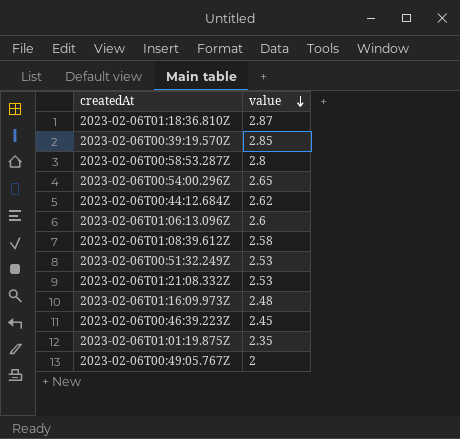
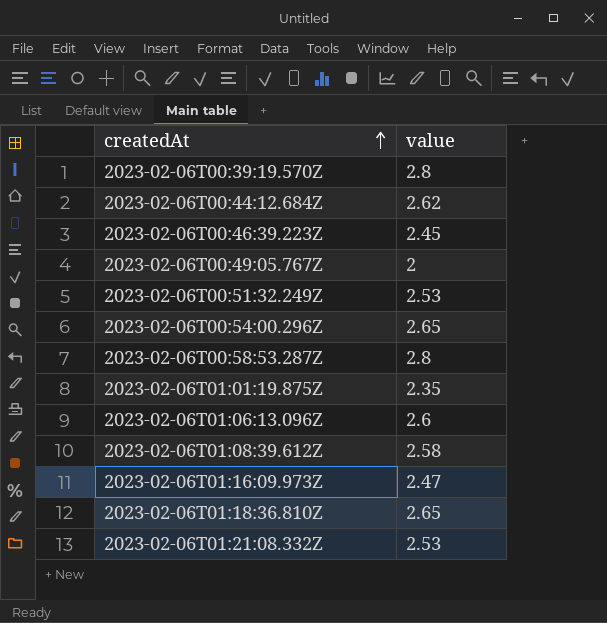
row order: value descending -> createdAt ascending
2023-02-06T00:39:19.570Z | value: 2.85 -> 2.8
2023-02-06T01:16:09.973Z | value: 2.48 -> 2.47
2023-02-06T01:18:36.810Z | value: 2.87 -> 2.65

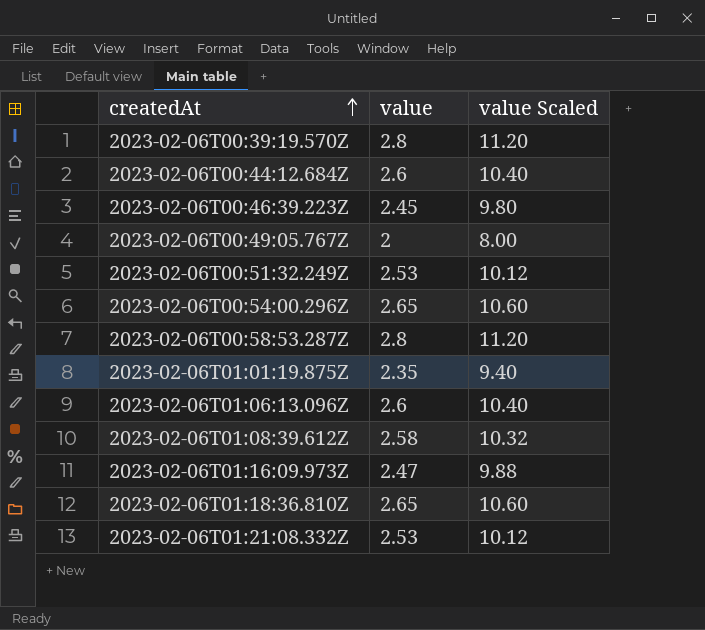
column value Scaled | formula: none -> [value] * 4
2023-02-06T00:44:12.684Z | value: 2.62 -> 2.6

